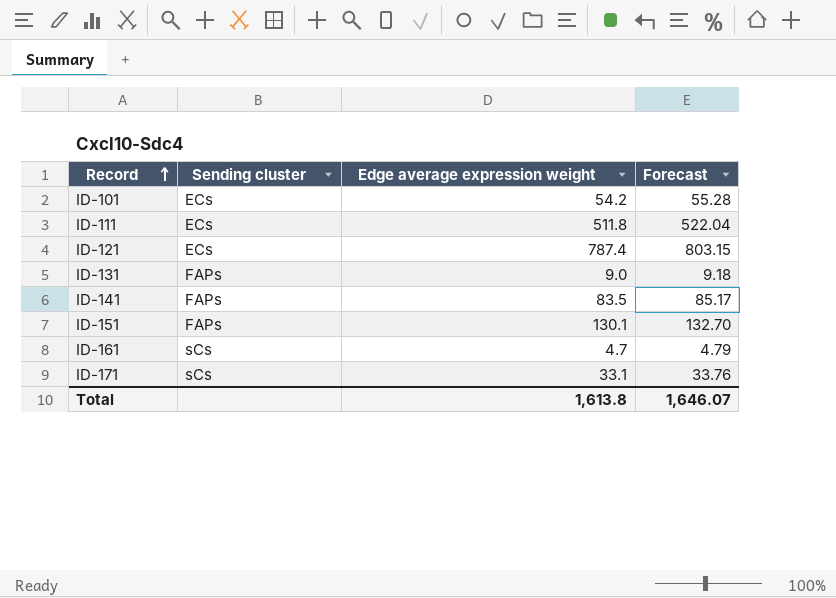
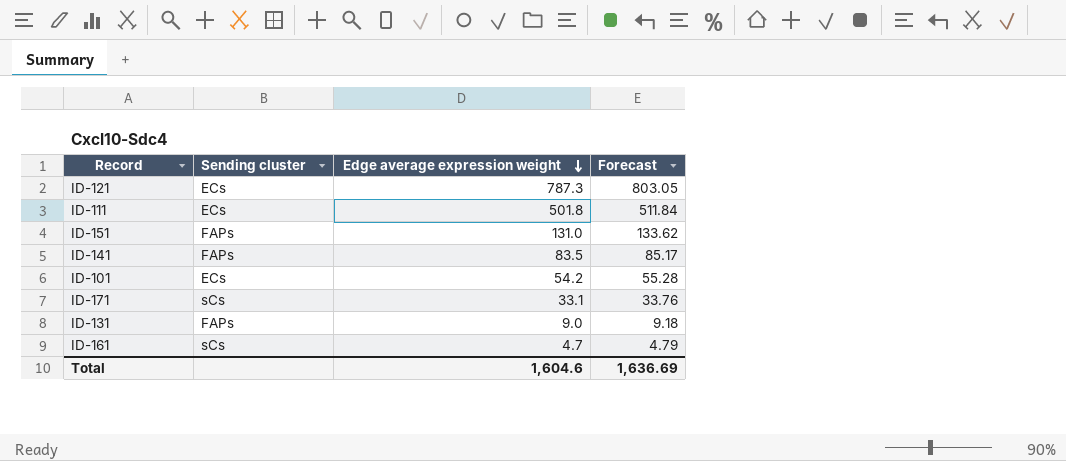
row order: Record ascending -> Edge average expression weight descending
ID-121 | Edge average expression weight: 787.4 -> 787.3
ID-121 | Forecast: 803.15 -> 803.05
ID-111 | Edge average expression weight: 511.8 -> 501.8
ID-111 | Forecast: 522.04 -> 511.84
ID-151 | Edge average expression weight: 130.1 -> 131.0
ID-151 | Forecast: 132.70 -> 133.62
Total | Edge average expression weight: 1,613.8 -> 1,604.6
Total | Forecast: 1,646.07 -> 1,636.69

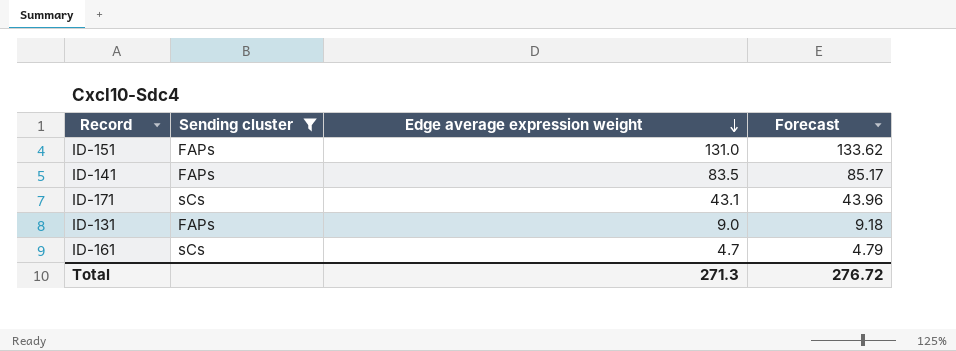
filter: none -> Sending cluster != ECs
ID-171 | Edge average expression weight: 33.1 -> 43.1
ID-171 | Forecast: 33.76 -> 43.96
Total | Edge average expression weight: 1,604.6 -> 271.3
Total | Forecast: 1,636.69 -> 276.72

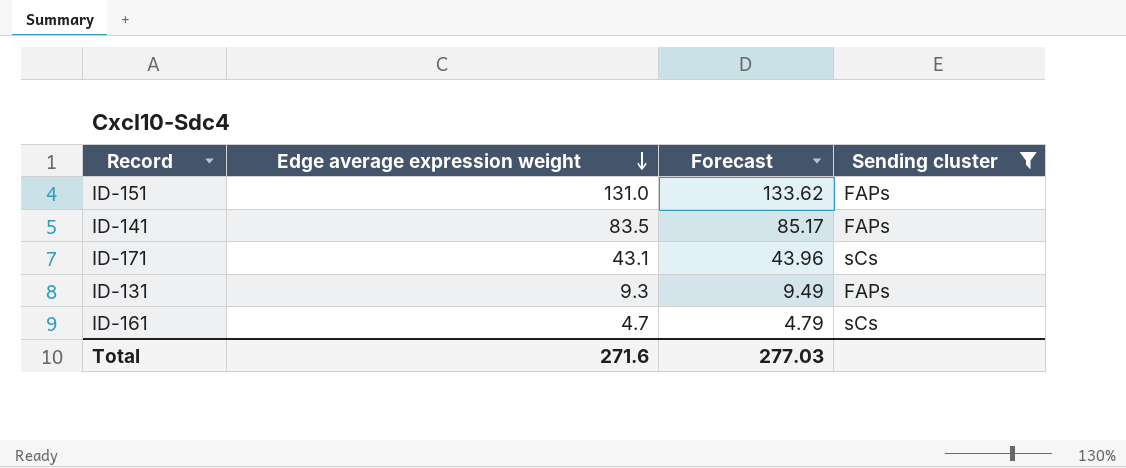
column Sending cluster | position: 2 -> 4
ID-131 | Edge average expression weight: 9.0 -> 9.3
ID-131 | Forecast: 9.18 -> 9.49
Total | Edge average expression weight: 271.3 -> 271.6
Total | Forecast: 276.72 -> 277.03

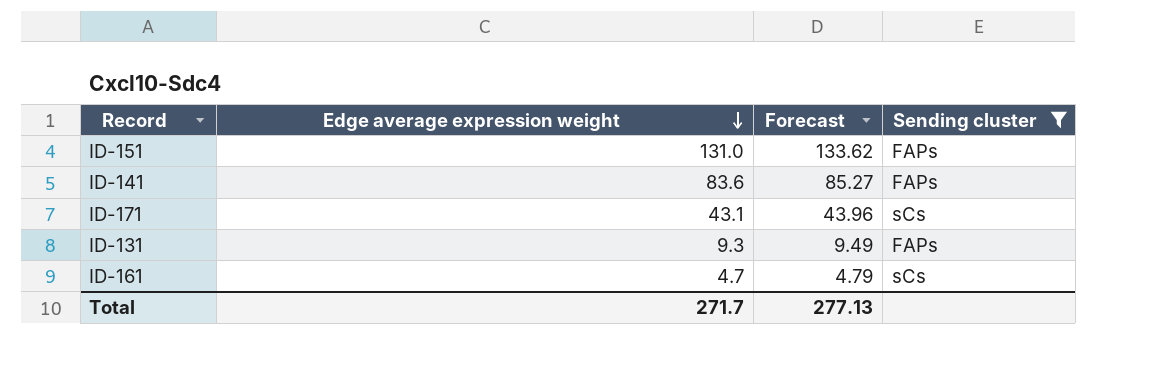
ID-141 | Edge average expression weight: 83.5 -> 83.6
ID-141 | Forecast: 85.17 -> 85.27
Total | Edge average expression weight: 271.6 -> 271.7
Total | Forecast: 277.03 -> 277.13

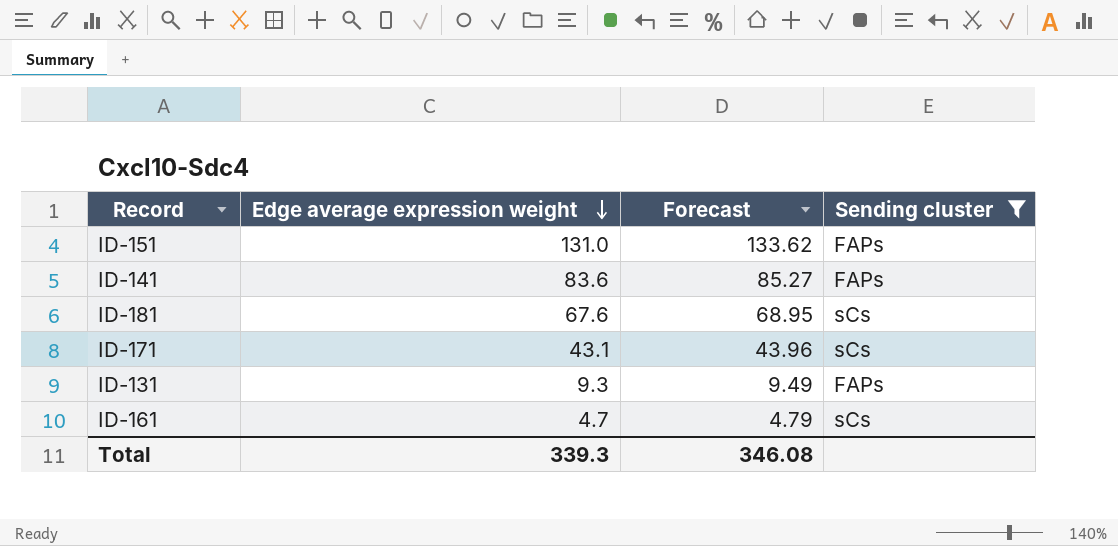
row ID-181: none -> 67.6 | 68.95 | sCs
Total | Edge average expression weight: 271.7 -> 339.3
Total | Forecast: 277.13 -> 346.08

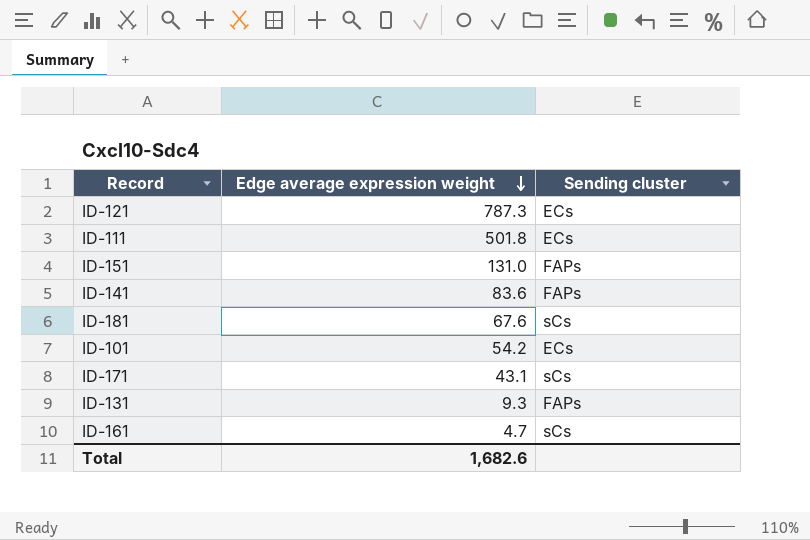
filter: Sending cluster != ECs -> none
column Forecast | formula: [Edge average expression weight] * 1.02 -> none
Total | Edge average expression weight: 339.3 -> 1,682.6

